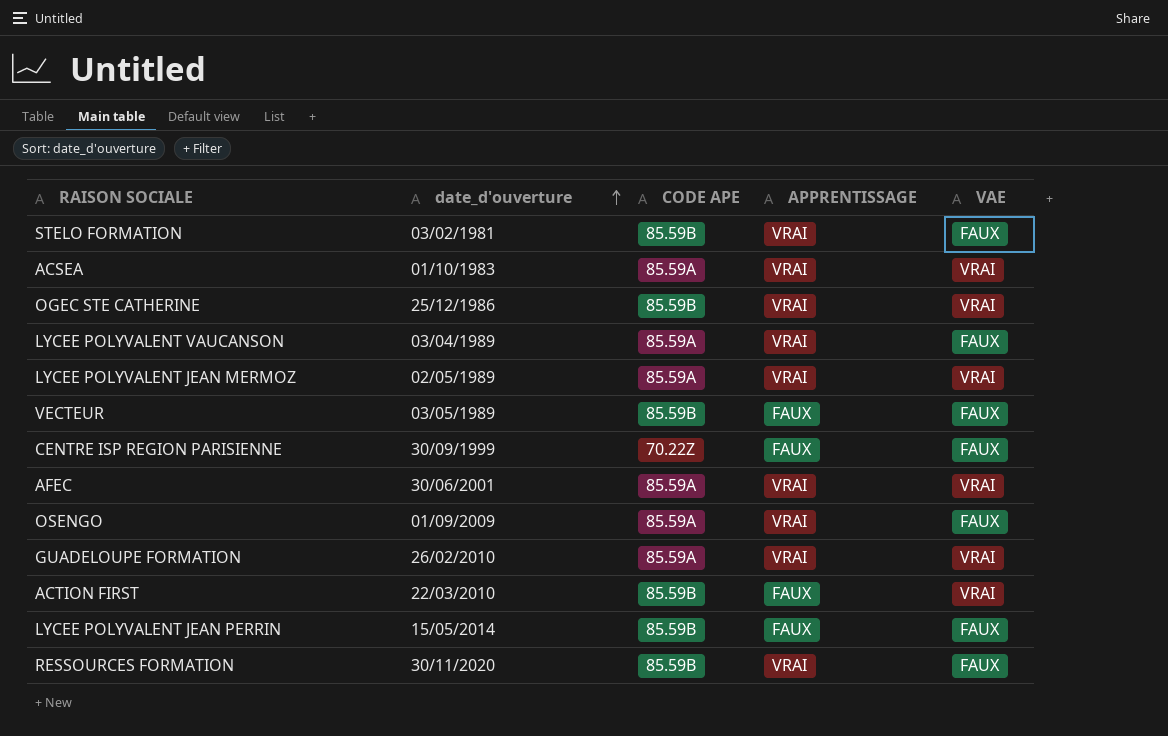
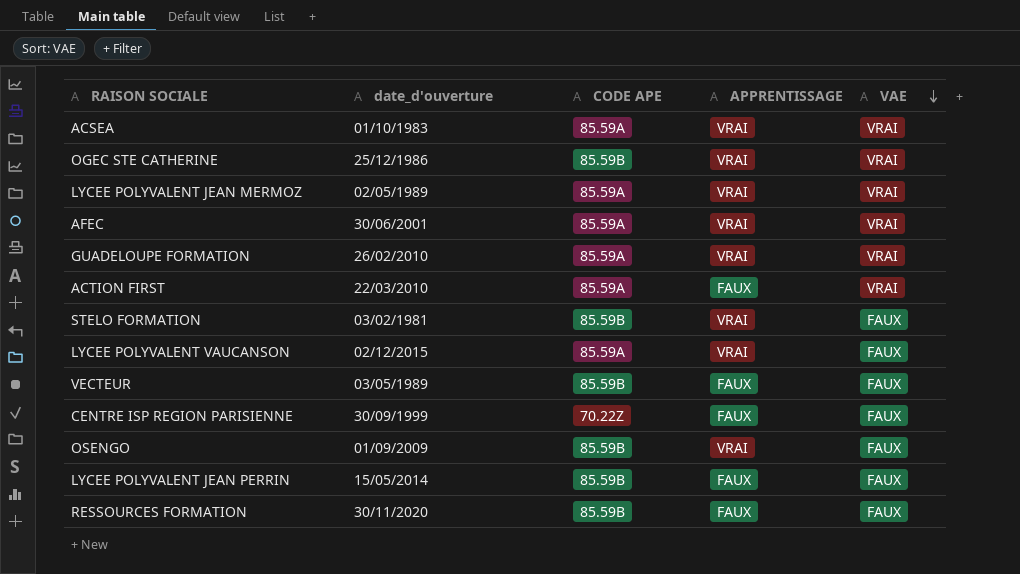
row order: date_d'ouverture ascending -> VAE descending
ACTION FIRST | CODE APE: 85.59B -> 85.59A
LYCEE POLYVALENT VAUCANSON | date_d'ouverture: 03/04/1989 -> 02/12/2015
OSENGO | CODE APE: 85.59A -> 85.59B
RESSOURCES FORMATION | APPRENTISSAGE: VRAI -> FAUX

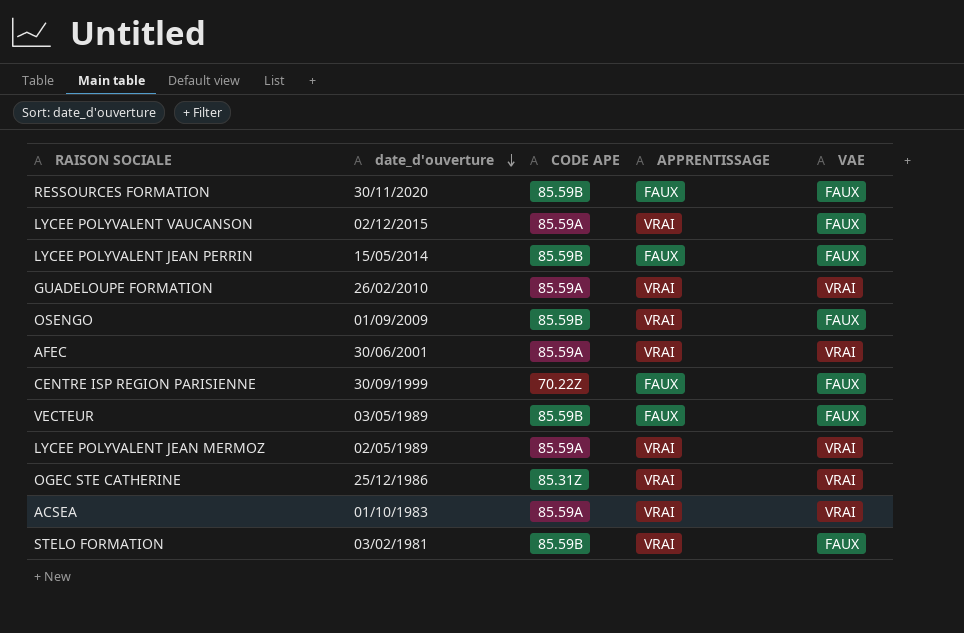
row order: VAE descending -> date_d'ouverture descending
row ACTION FIRST: 22/03/2010 | 85.59A | FAUX | VRAI -> none
OGEC STE CATHERINE | CODE APE: 85.59B -> 85.31Z

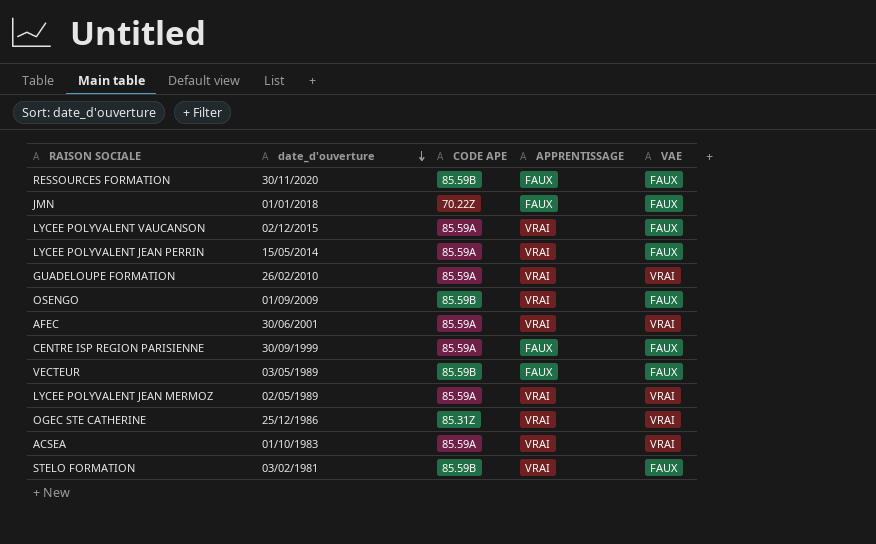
row JMN: none -> 01/01/2018 | 70.22Z | FAUX | FAUX
LYCEE POLYVALENT JEAN PERRIN | CODE APE: 85.59B -> 85.59A
LYCEE POLYVALENT JEAN PERRIN | APPRENTISSAGE: FAUX -> VRAI
CENTRE ISP REGION PARISIENNE | CODE APE: 70.22Z -> 85.59A

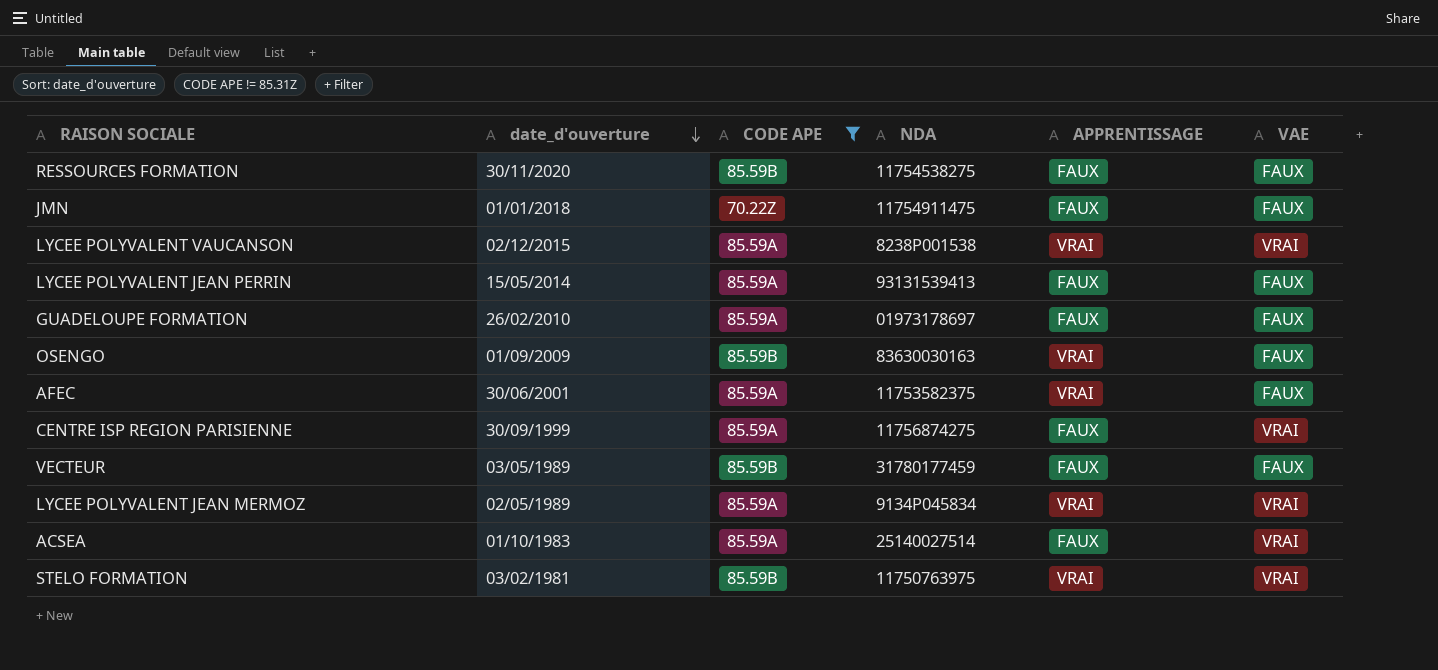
filter: none -> CODE APE != 85.31Z
column NDA | position: none -> 4
LYCEE POLYVALENT VAUCANSON | VAE: FAUX -> VRAI
LYCEE POLYVALENT JEAN PERRIN | APPRENTISSAGE: VRAI -> FAUX
GUADELOUPE FORMATION | APPRENTISSAGE: VRAI -> FAUX
GUADELOUPE FORMATION | VAE: VRAI -> FAUX
AFEC | VAE: VRAI -> FAUX
CENTRE ISP REGION PARISIENNE | VAE: FAUX -> VRAI
ACSEA | APPRENTISSAGE: VRAI -> FAUX
STELO FORMATION | VAE: FAUX -> VRAI

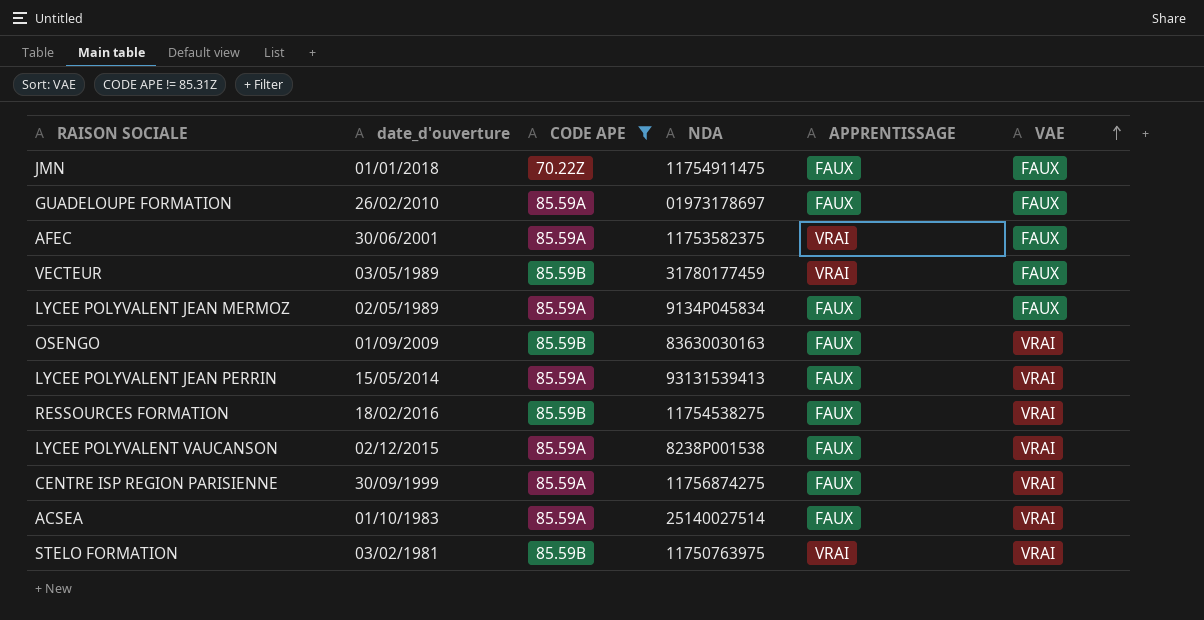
row order: date_d'ouverture descending -> VAE ascending
VECTEUR | APPRENTISSAGE: FAUX -> VRAI
LYCEE POLYVALENT JEAN MERMOZ | APPRENTISSAGE: VRAI -> FAUX
LYCEE POLYVALENT JEAN MERMOZ | VAE: VRAI -> FAUX
OSENGO | APPRENTISSAGE: VRAI -> FAUX
OSENGO | VAE: FAUX -> VRAI
LYCEE POLYVALENT JEAN PERRIN | VAE: FAUX -> VRAI
RESSOURCES FORMATION | date_d'ouverture: 30/11/2020 -> 18/02/2016
RESSOURCES FORMATION | VAE: FAUX -> VRAI
LYCEE POLYVALENT VAUCANSON | APPRENTISSAGE: VRAI -> FAUX

